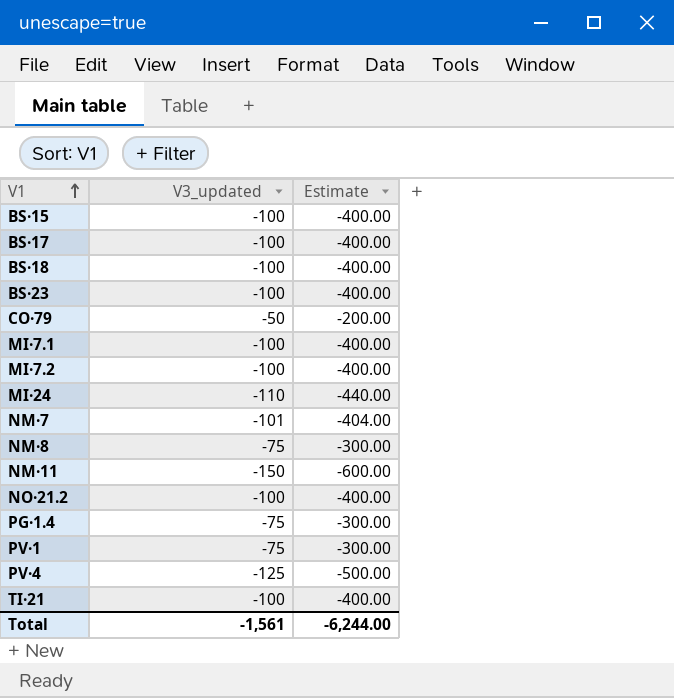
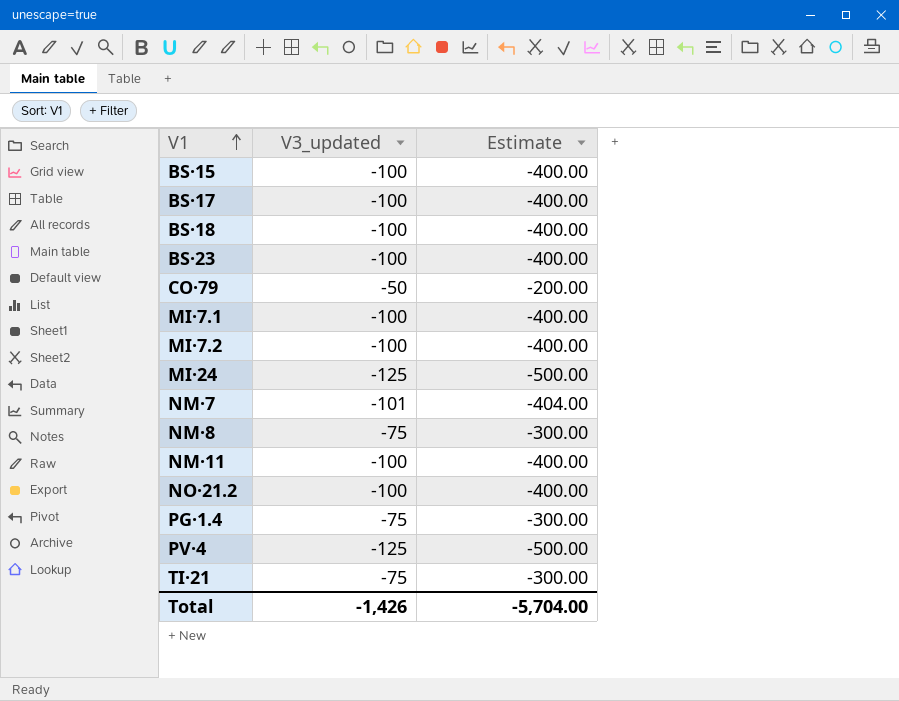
row PV·1: -75 | -300.00 -> none
MI·24 | V3_updated: -110 -> -125
MI·24 | Estimate: -440.00 -> -500.00
NM·11 | V3_updated: -150 -> -100
NM·11 | Estimate: -600.00 -> -400.00
TI·21 | V3_updated: -100 -> -75
TI·21 | Estimate: -400.00 -> -300.00
Total | V3_updated: -1,561 -> -1,426
Total | Estimate: -6,244.00 -> -5,704.00

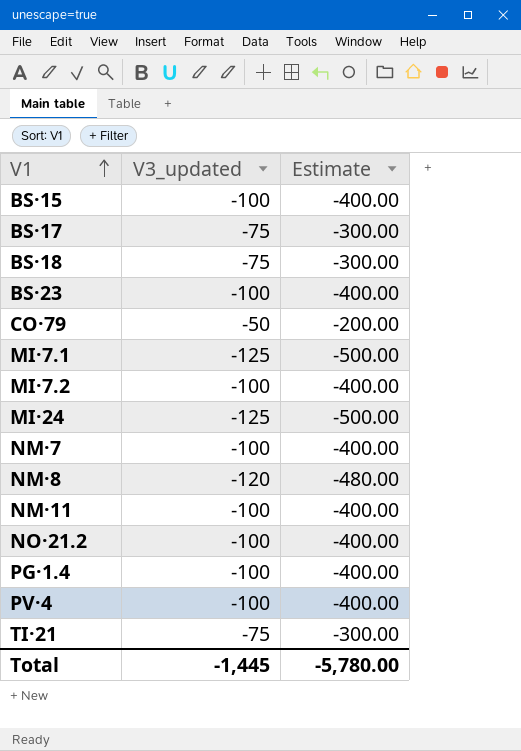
BS·17 | V3_updated: -100 -> -75
BS·17 | Estimate: -400.00 -> -300.00
BS·18 | V3_updated: -100 -> -75
BS·18 | Estimate: -400.00 -> -300.00
MI·7.1 | V3_updated: -100 -> -125
MI·7.1 | Estimate: -400.00 -> -500.00
NM·7 | V3_updated: -101 -> -100
NM·7 | Estimate: -404.00 -> -400.00
NM·8 | V3_updated: -75 -> -120
NM·8 | Estimate: -300.00 -> -480.00
PG·1.4 | V3_updated: -75 -> -100
PG·1.4 | Estimate: -300.00 -> -400.00
PV·4 | V3_updated: -125 -> -100
PV·4 | Estimate: -500.00 -> -400.00
Total | V3_updated: -1,426 -> -1,445
Total | Estimate: -5,704.00 -> -5,780.00

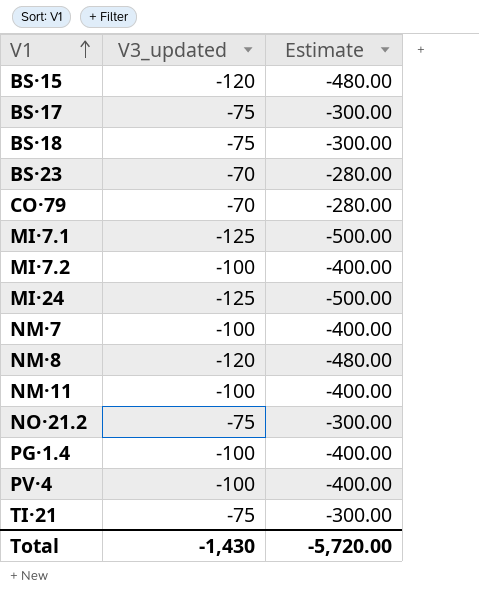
BS·15 | V3_updated: -100 -> -120
BS·15 | Estimate: -400.00 -> -480.00
BS·23 | V3_updated: -100 -> -70
BS·23 | Estimate: -400.00 -> -280.00
CO·79 | V3_updated: -50 -> -70
CO·79 | Estimate: -200.00 -> -280.00
NO·21.2 | V3_updated: -100 -> -75
NO·21.2 | Estimate: -400.00 -> -300.00
Total | V3_updated: -1,445 -> -1,430
Total | Estimate: -5,780.00 -> -5,720.00

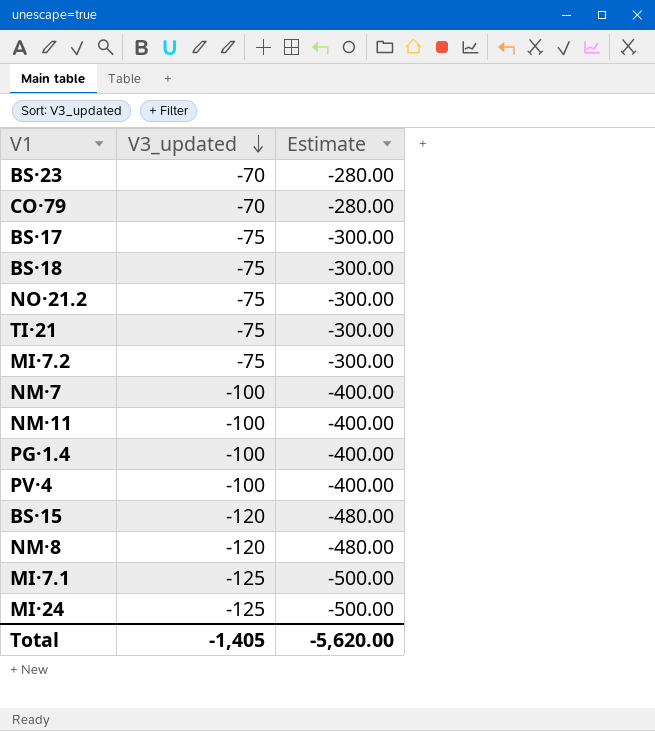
row order: V1 ascending -> V3_updated descending
MI·7.2 | V3_updated: -100 -> -75
MI·7.2 | Estimate: -400.00 -> -300.00
Total | V3_updated: -1,430 -> -1,405
Total | Estimate: -5,720.00 -> -5,620.00

